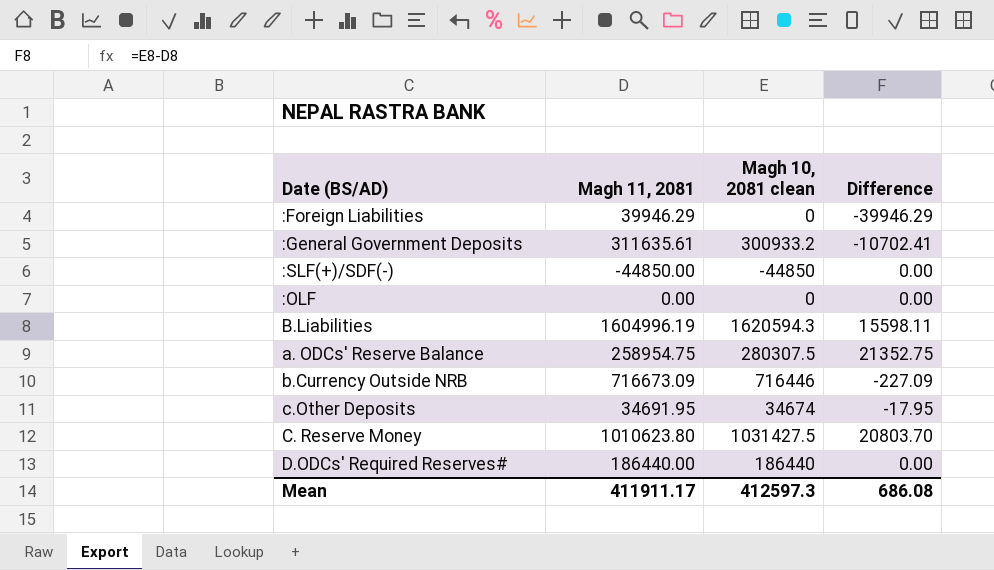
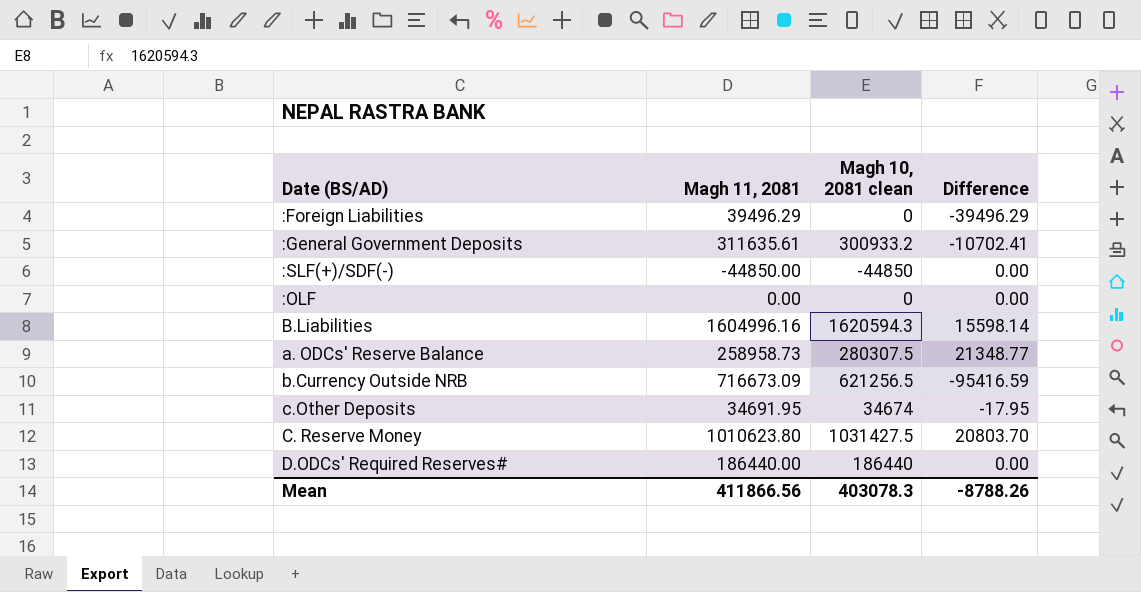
:Foreign Liabilities | Magh 11, 2081: 39946.29 -> 39496.29
:Foreign Liabilities | Difference: -39946.29 -> -39496.29
B.Liabilities | Magh 11, 2081: 1604996.19 -> 1604996.16
B.Liabilities | Difference: 15598.11 -> 15598.14
a. ODCs' Reserve Balance | Magh 11, 2081: 258954.75 -> 258958.73
a. ODCs' Reserve Balance | Difference: 21352.75 -> 21348.77
b.Currency Outside NRB | Magh 10, 2081 clean: 716446 -> 621256.5
b.Currency Outside NRB | Difference: -227.09 -> -95416.59
Mean | Magh 11, 2081: 411911.17 -> 411866.56
Mean | Magh 10, 2081 clean: 412597.3 -> 403078.3
Mean | Difference: 686.08 -> -8788.26

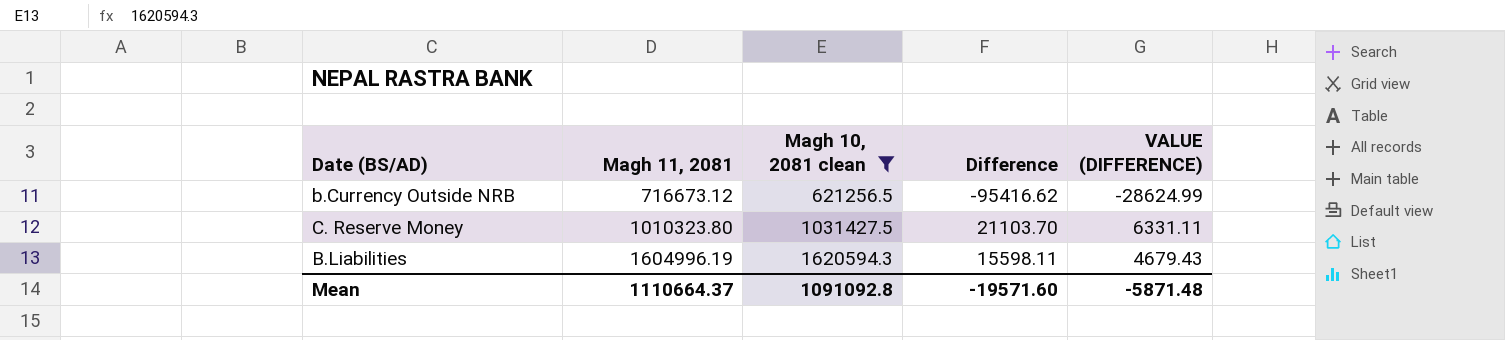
filter: none -> Magh 10, 2081 clean >= 621256.5
row order: none -> Magh 11, 2081 ascending
column VALUE (DIFFERENCE) | formula: none -> [Difference] * 0.3
b.Currency Outside NRB | Magh 11, 2081: 716673.09 -> 716673.12
b.Currency Outside NRB | Difference: -95416.59 -> -95416.62
C. Reserve Money | Magh 11, 2081: 1010623.80 -> 1010323.80
C. Reserve Money | Difference: 20803.70 -> 21103.70
B.Liabilities | Magh 11, 2081: 1604996.16 -> 1604996.19
B.Liabilities | Difference: 15598.14 -> 15598.11
Mean | Magh 11, 2081: 411866.56 -> 1110664.37
Mean | Magh 10, 2081 clean: 403078.3 -> 1091092.8
Mean | Difference: -8788.26 -> -19571.60

